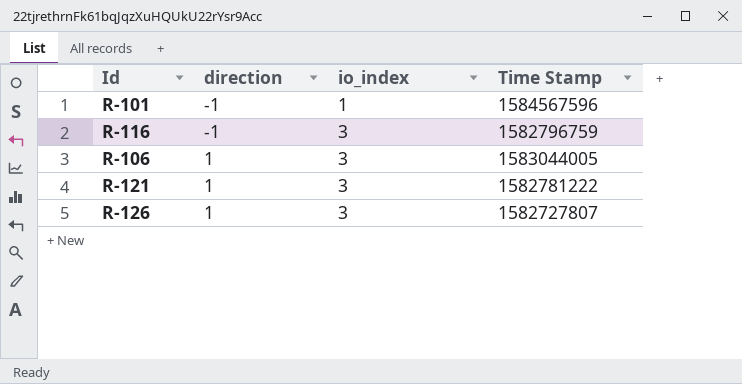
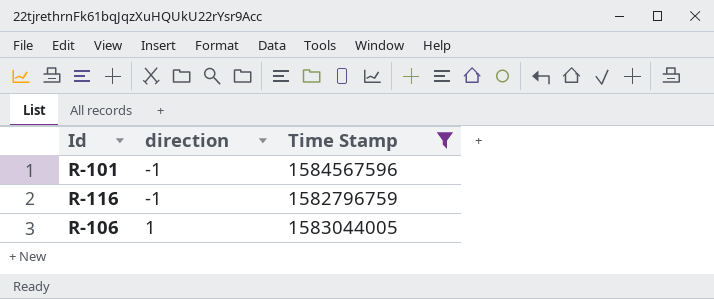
filter: none -> Time Stamp >= 1582796759
column io_index | position: 3 -> none

